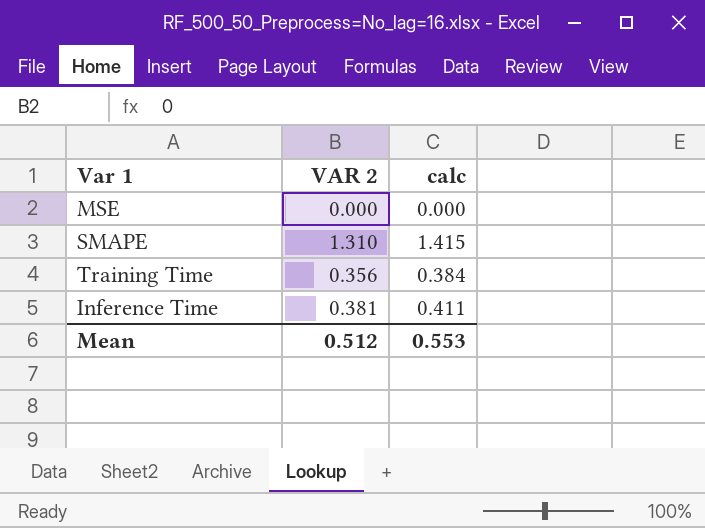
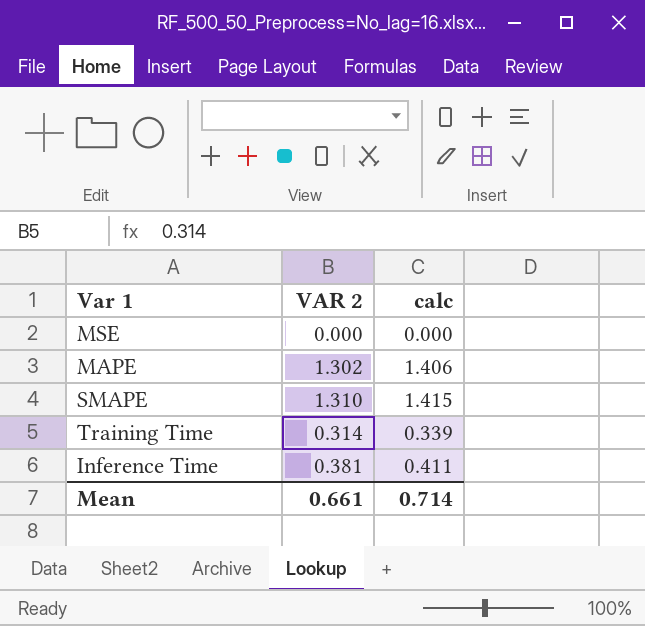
row MAPE: none -> 1.302 | 1.406
Training Time | VAR 2: 0.356 -> 0.314
Training Time | calc: 0.384 -> 0.339
Mean | VAR 2: 0.512 -> 0.661
Mean | calc: 0.553 -> 0.714

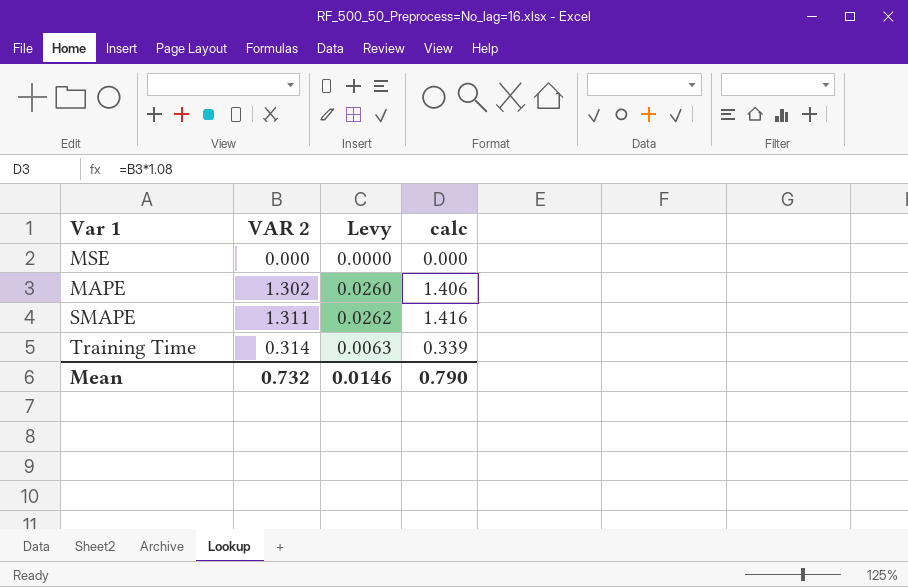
column Levy | formula: none -> [VAR 2] * 0.02
row Inference Time: 0.381 | 0.411 -> none
SMAPE | VAR 2: 1.310 -> 1.311
SMAPE | calc: 1.415 -> 1.416
Mean | VAR 2: 0.661 -> 0.732
Mean | calc: 0.714 -> 0.790

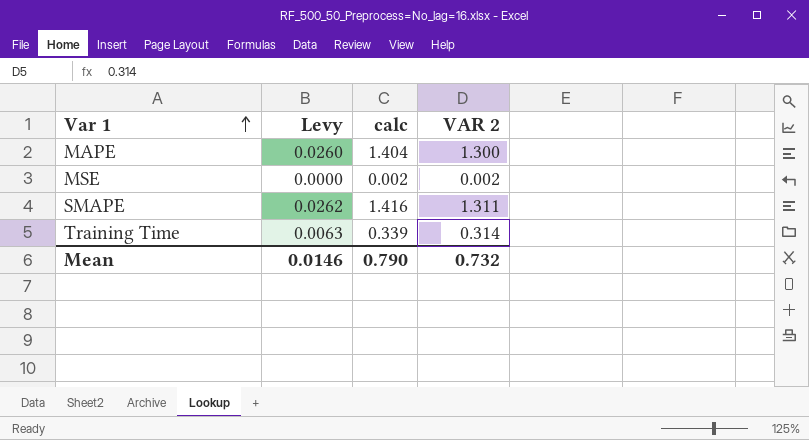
row order: none -> Var 1 ascending
column VAR 2 | position: 2 -> 4
MAPE | calc: 1.406 -> 1.404
MAPE | VAR 2: 1.302 -> 1.300
MSE | calc: 0.000 -> 0.002
MSE | VAR 2: 0.000 -> 0.002

